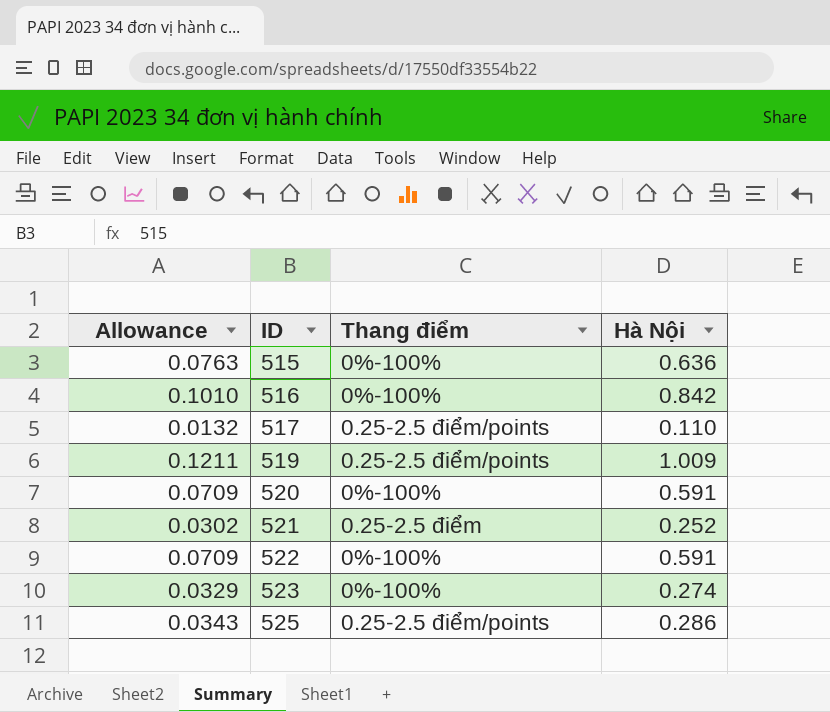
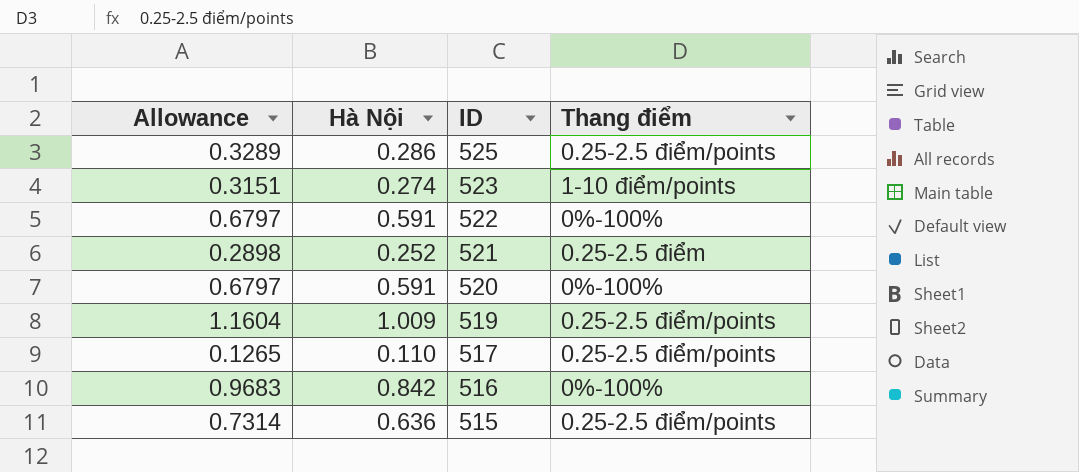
row order: ID ascending -> ID descending
column Allowance | formula: [Hà Nội] * 0.12 -> [Hà Nội] * 1.15
column Hà Nội | position: 4 -> 2
523 | Thang điểm: 0%-100% -> 1-10 điểm/points
515 | Thang điểm: 0%-100% -> 0.25-2.5 điểm/points

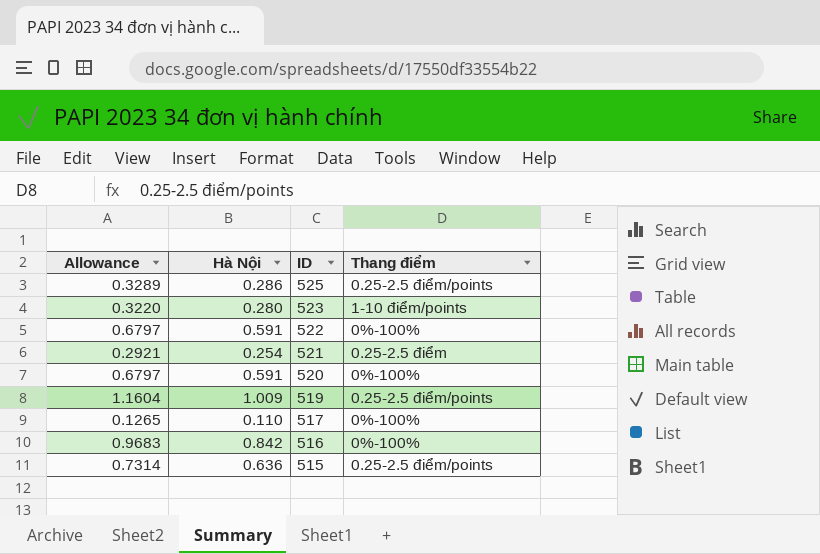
523 | Allowance: 0.3151 -> 0.3220
523 | Hà Nội: 0.274 -> 0.280
521 | Allowance: 0.2898 -> 0.2921
521 | Hà Nội: 0.252 -> 0.254
517 | Thang điểm: 0.25-2.5 điểm/points -> 0%-100%

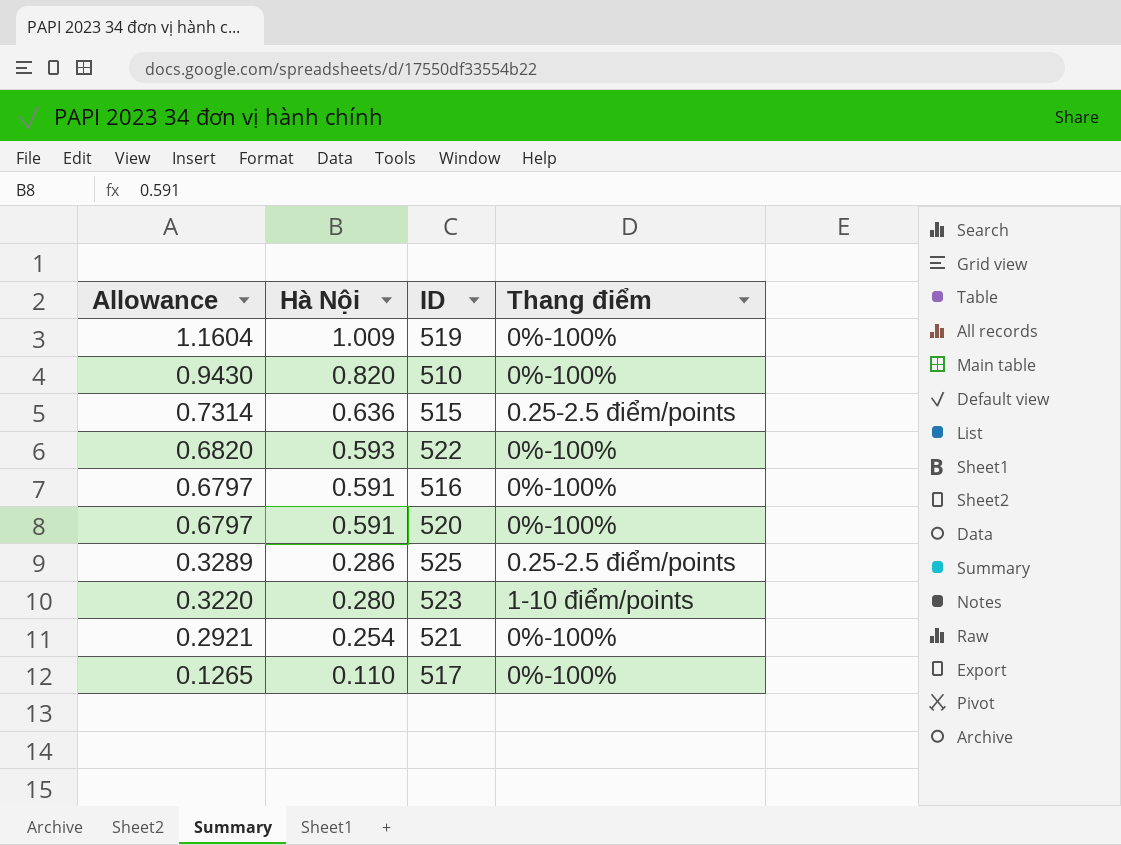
row order: ID descending -> Allowance descending
519 | Thang điểm: 0.25-2.5 điểm/points -> 0%-100%
row 510: none -> 0.9430 | 0.820 | 0%-100%
522 | Allowance: 0.6797 -> 0.6820
522 | Hà Nội: 0.591 -> 0.593
516 | Allowance: 0.9683 -> 0.6797
516 | Hà Nội: 0.842 -> 0.591
521 | Thang điểm: 0.25-2.5 điểm -> 0%-100%

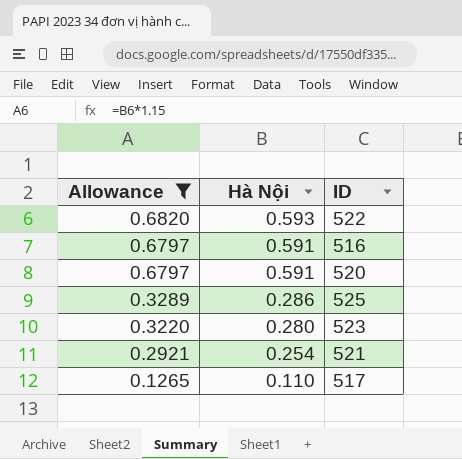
filter: none -> Allowance <= 0.6820
column Thang điểm | position: 4 -> none

